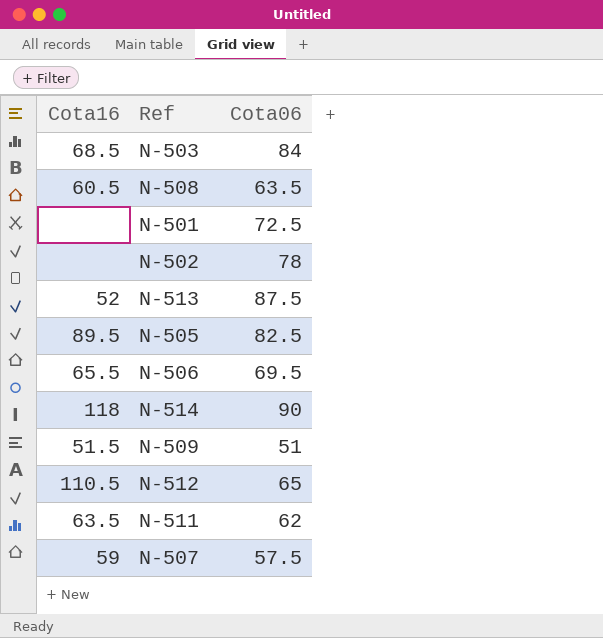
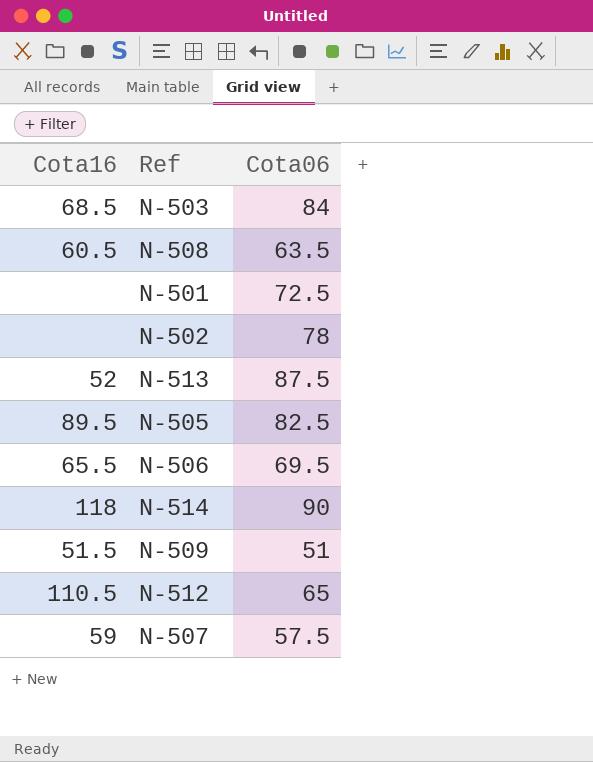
row N-511: 63.5 | 62 -> none

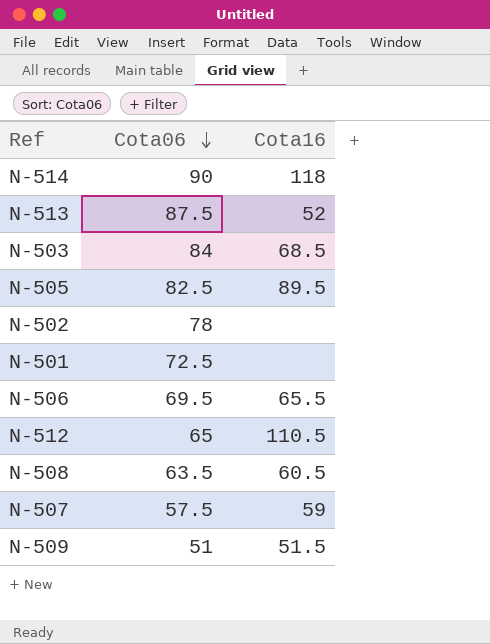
row order: none -> Cota06 descending
column Cota16 | position: 1 -> 3

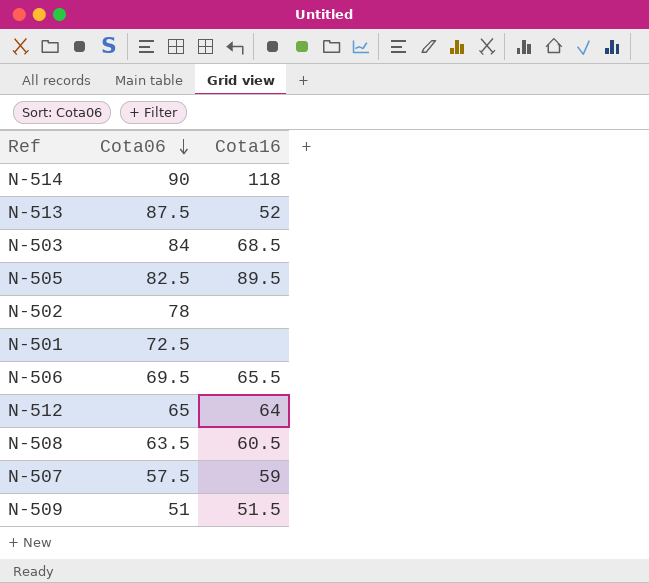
N-512 | Cota16: 110.5 -> 64

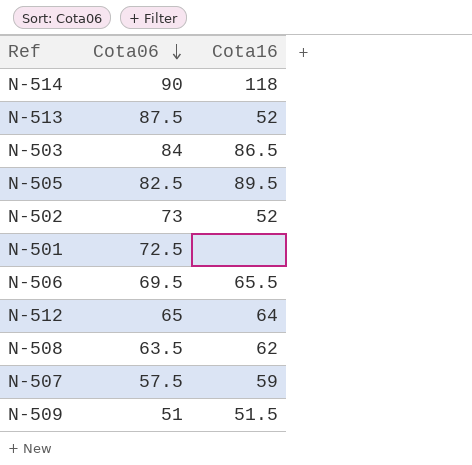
N-503 | Cota16: 68.5 -> 86.5
N-502 | Cota06: 78 -> 73
N-502 | Cota16: none -> 52
N-508 | Cota16: 60.5 -> 62

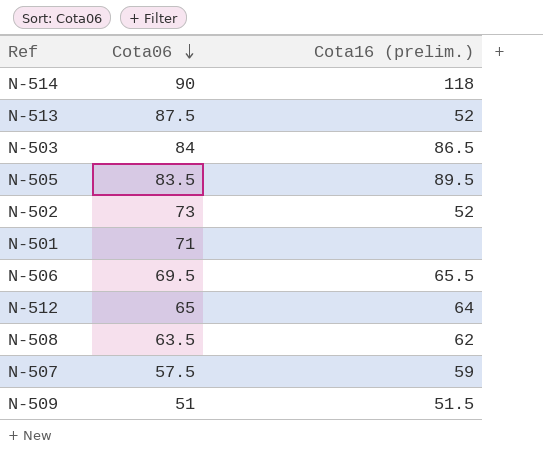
column name: Cota16 -> Cota16 (prelim.)
N-505 | Cota06: 82.5 -> 83.5
N-501 | Cota06: 72.5 -> 71

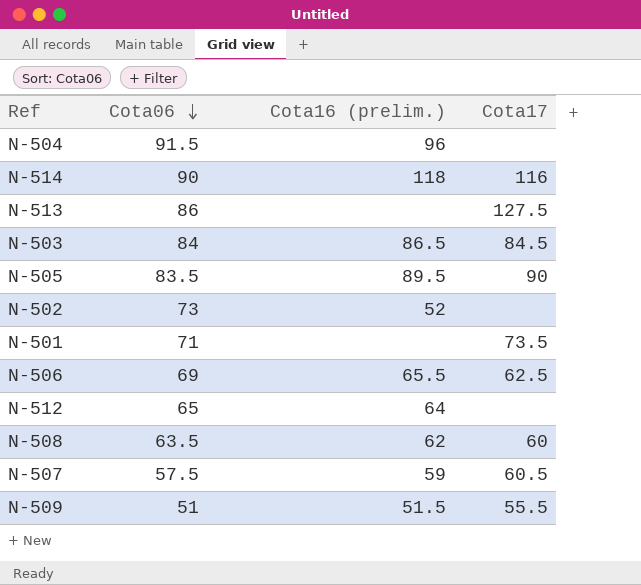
column Cota17 | position: none -> 4
row N-504: none -> 91.5 | 96 | none
N-513 | Cota06: 87.5 -> 86
N-513 | Cota16 (prelim.): 52 -> none
N-506 | Cota06: 69.5 -> 69

